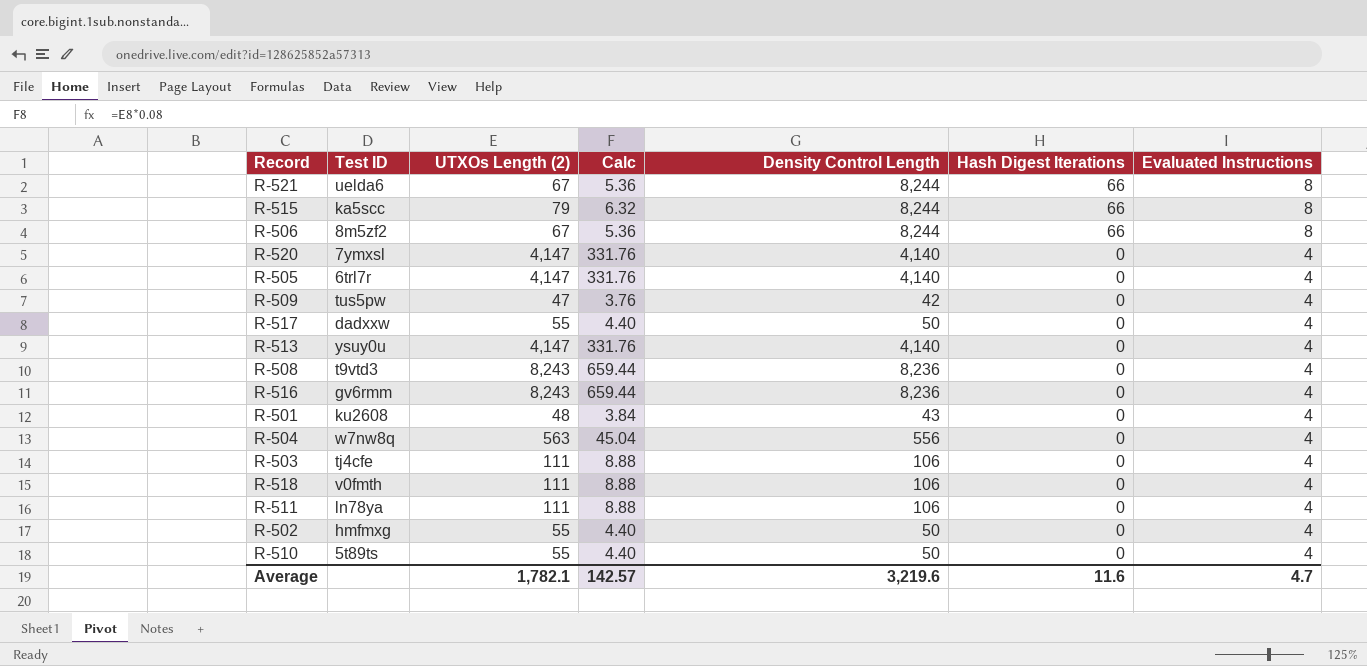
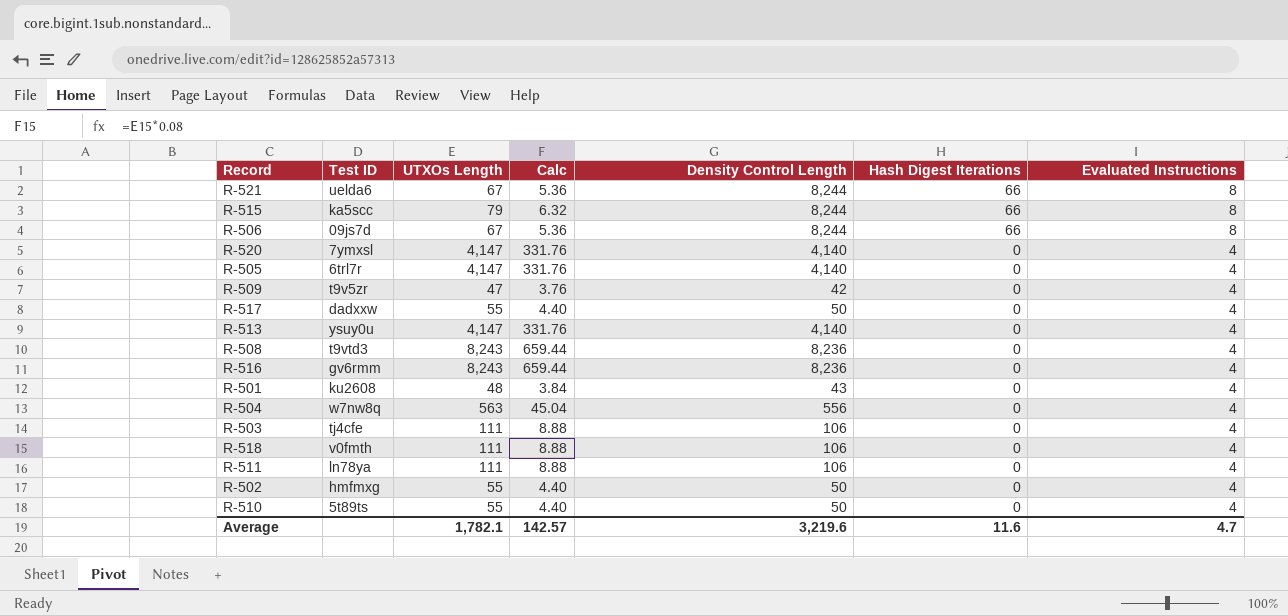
column name: UTXOs Length (2) -> UTXOs Length
R-506 | Test ID: 8m5zf2 -> 09js7d
R-509 | Test ID: tus5pw -> t9v5zr

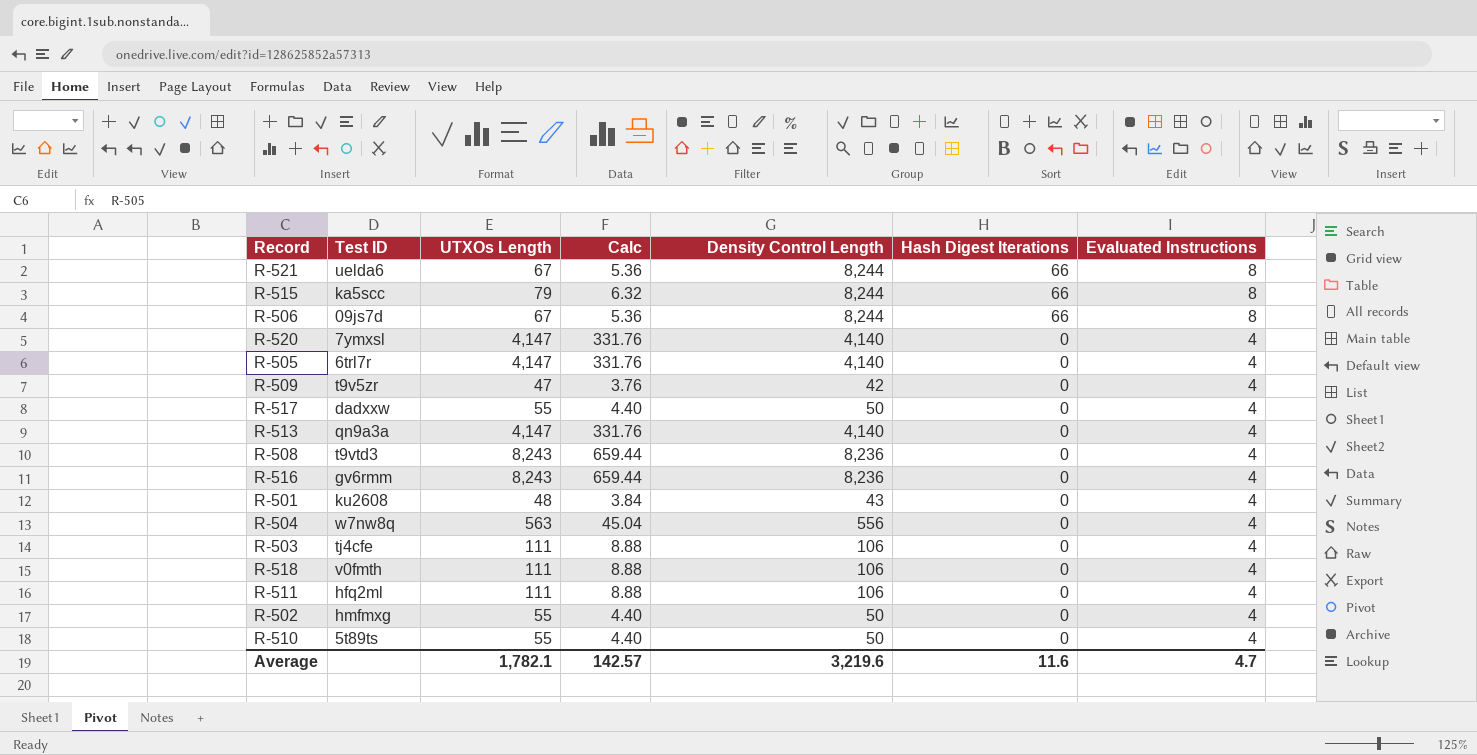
R-513 | Test ID: ysuy0u -> qn9a3a
R-511 | Test ID: ln78ya -> hfq2ml

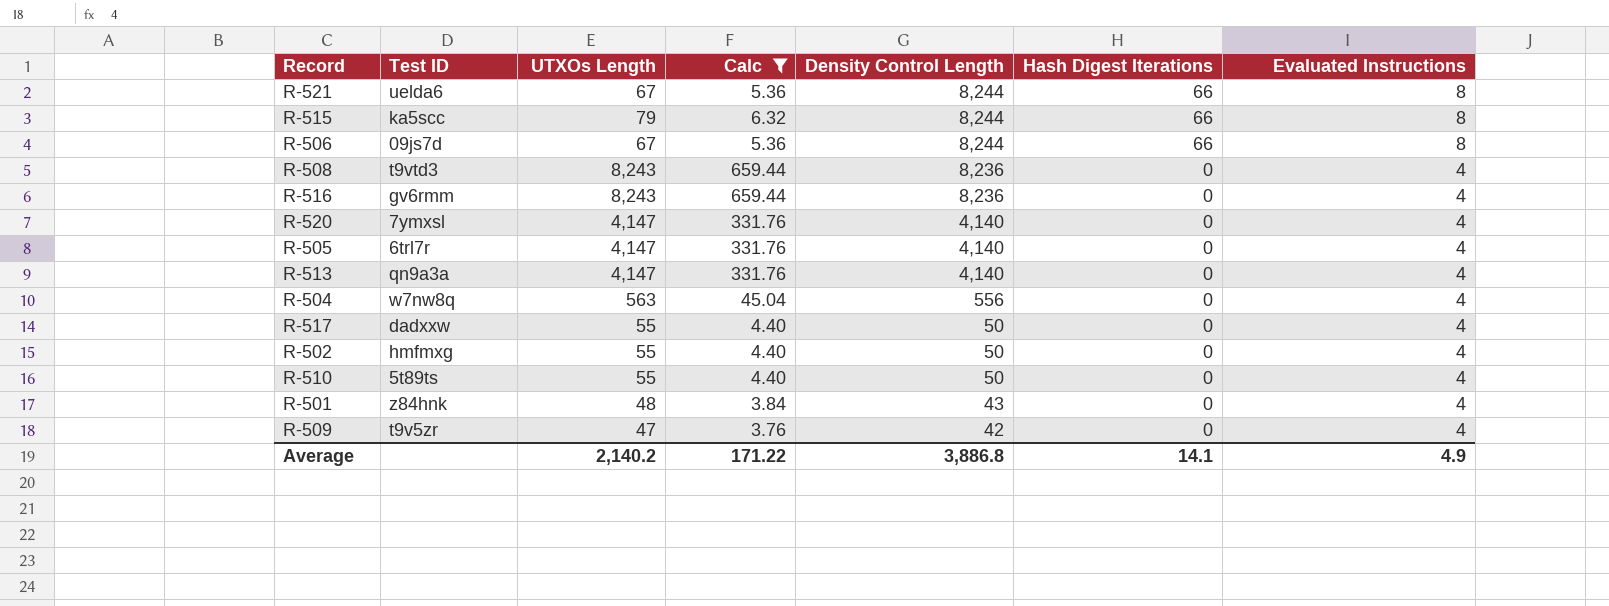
filter: none -> Calc != 8.88
row order: Hash Digest Iterations descending -> Density Control Length descending
R-501 | Test ID: ku2608 -> z84hnk
Average | UTXOs Length: 1,782.1 -> 2,140.2
Average | Calc: 142.57 -> 171.22
Average | Density Control Length: 3,219.6 -> 3,886.8
Average | Hash Digest Iterations: 11.6 -> 14.1
Average | Evaluated Instructions: 4.7 -> 4.9

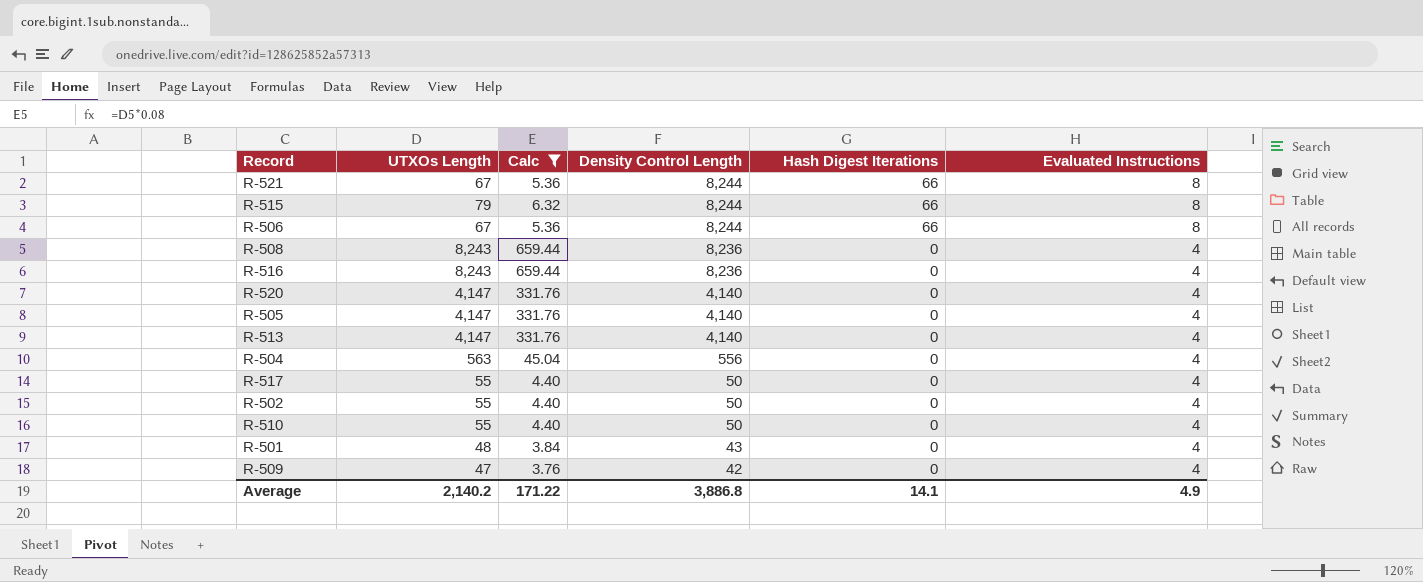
column Test ID | position: 2 -> none

